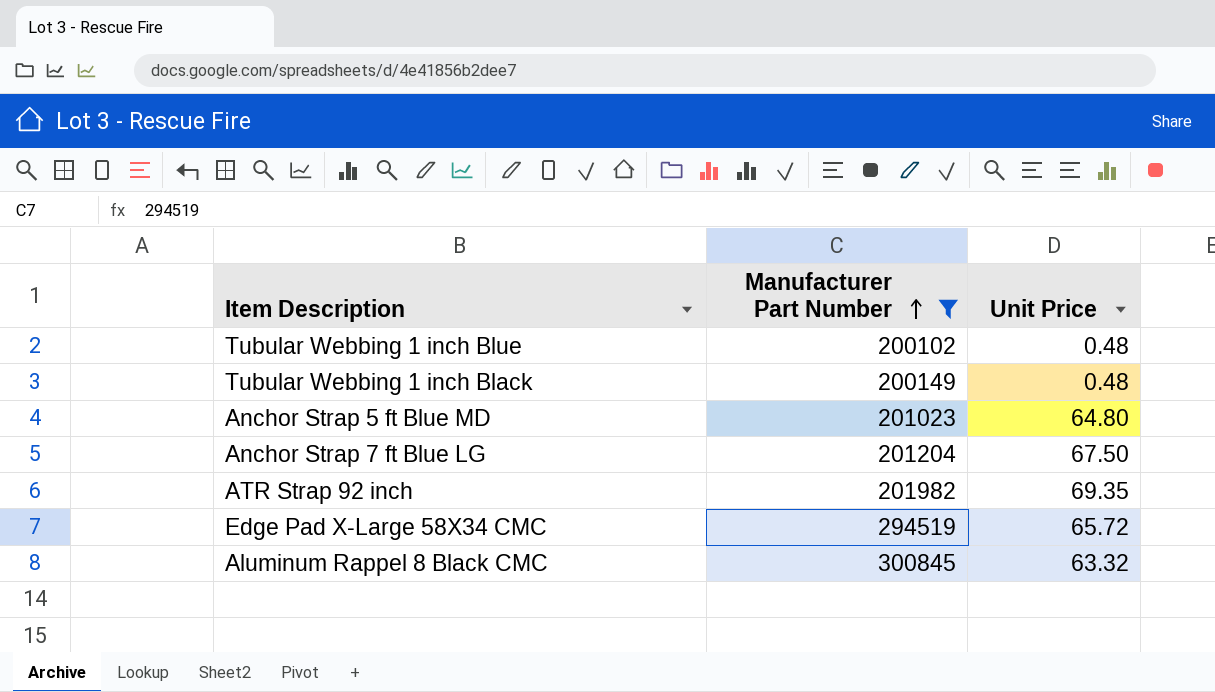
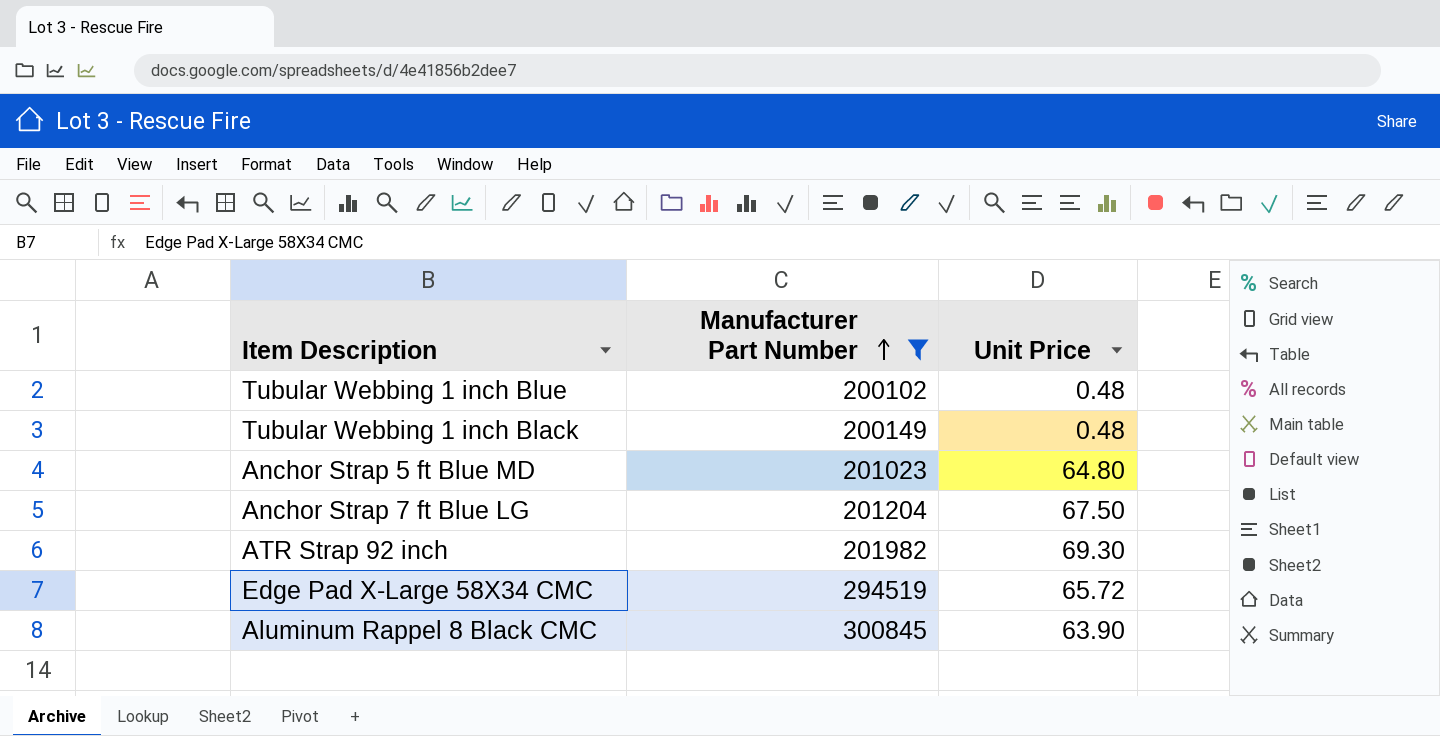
ATR Strap 92 inch | Unit Price: 69.35 -> 69.30
Aluminum Rappel 8 Black CMC | Unit Price: 63.32 -> 63.90

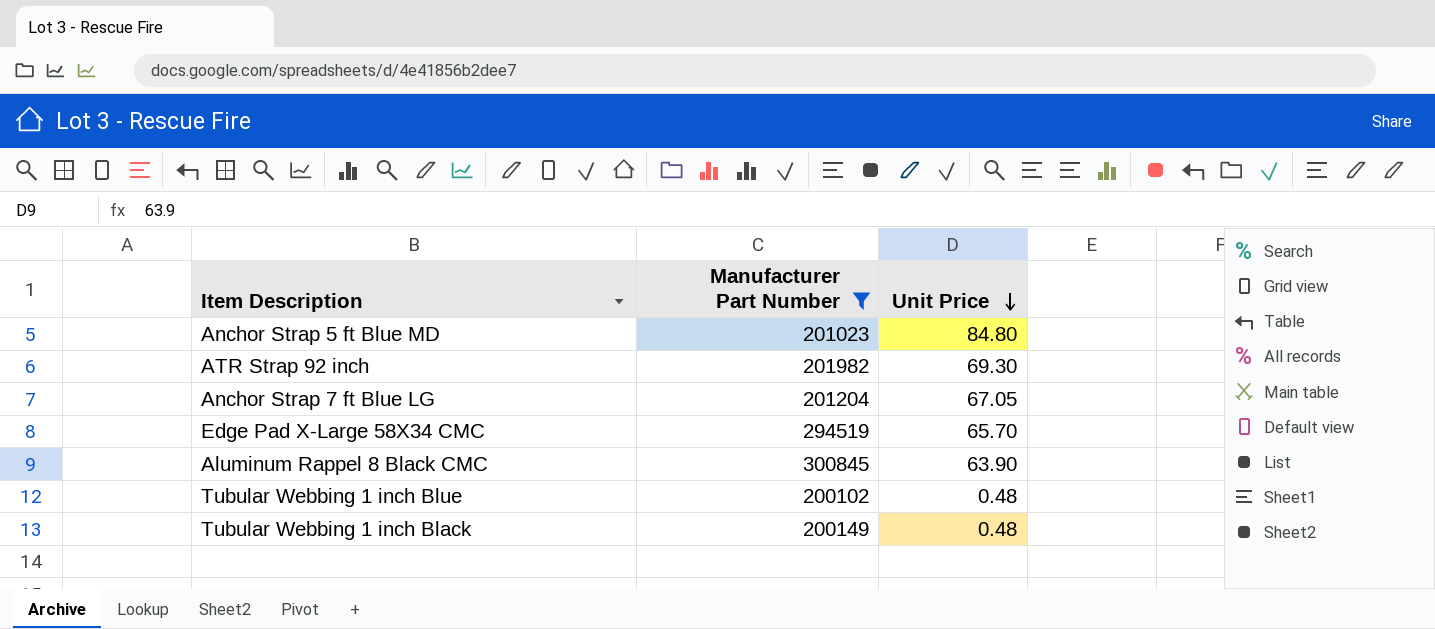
row order: Manufacturer Part Number ascending -> Unit Price descending
Anchor Strap 5 ft Blue MD | Unit Price: 64.80 -> 84.80
Anchor Strap 7 ft Blue LG | Unit Price: 67.50 -> 67.05
Edge Pad X-Large 58X34 CMC | Unit Price: 65.72 -> 65.70

